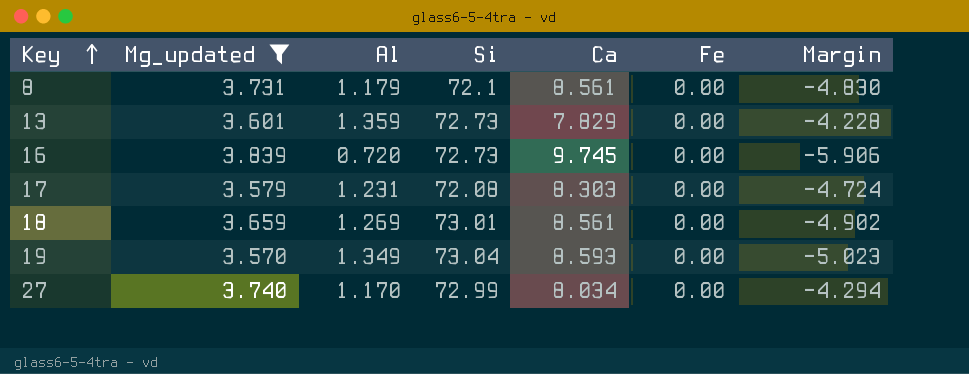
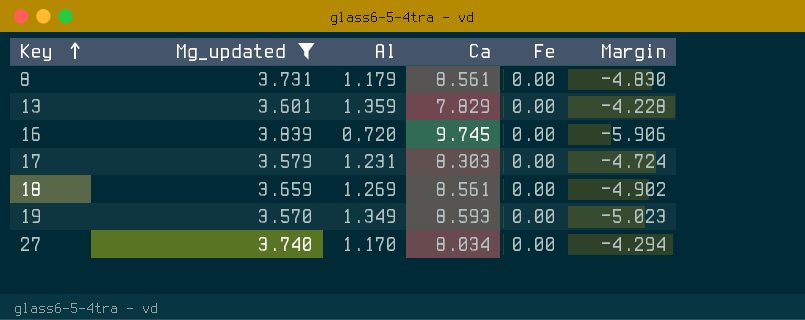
column Si | position: 4 -> none

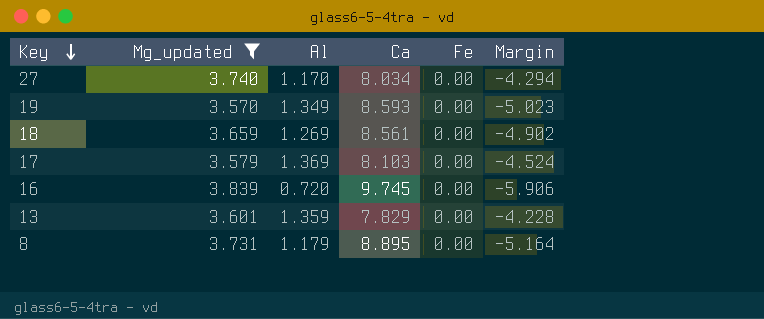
row order: Key ascending -> Key descending
17 | Al: 1.231 -> 1.369
17 | Ca: 8.303 -> 8.103
17 | Margin: -4.724 -> -4.524
8 | Ca: 8.561 -> 8.895
8 | Margin: -4.830 -> -5.164

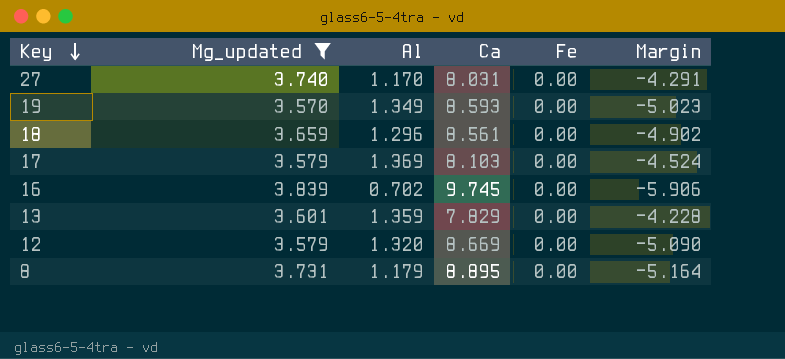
27 | Ca: 8.034 -> 8.031
27 | Margin: -4.294 -> -4.291
18 | Al: 1.269 -> 1.296
16 | Al: 0.720 -> 0.702
row 12: none -> 3.579 | 1.320 | 8.669 | 0.00 | -5.090

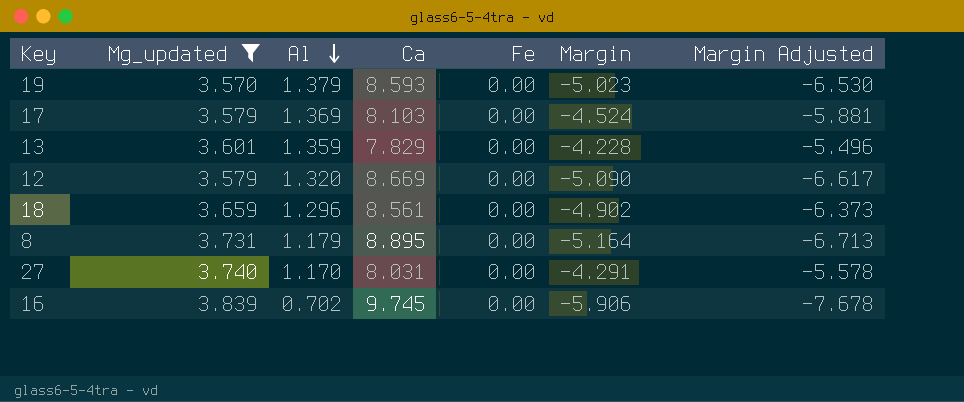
row order: Key descending -> Al descending
column Margin Adjusted | formula: none -> [Margin] * 1.3
19 | Al: 1.349 -> 1.379

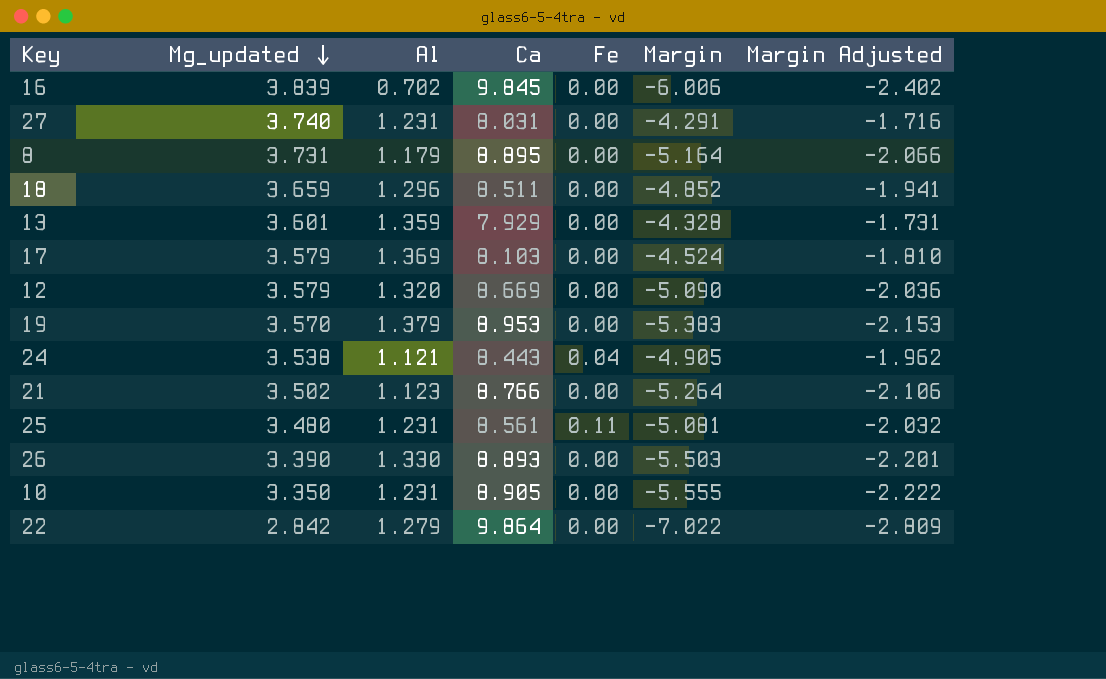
filter: Mg_updated >= 3.570 -> none
row order: Al descending -> Mg_updated descending
column Margin Adjusted | formula: [Margin] * 1.3 -> [Margin] * 0.4
16 | Ca: 9.745 -> 9.845
16 | Margin: -5.906 -> -6.006
27 | Al: 1.170 -> 1.231
18 | Ca: 8.561 -> 8.511
18 | Margin: -4.902 -> -4.852
13 | Ca: 7.829 -> 7.929
13 | Margin: -4.228 -> -4.328
19 | Ca: 8.593 -> 8.953
19 | Margin: -5.023 -> -5.383

